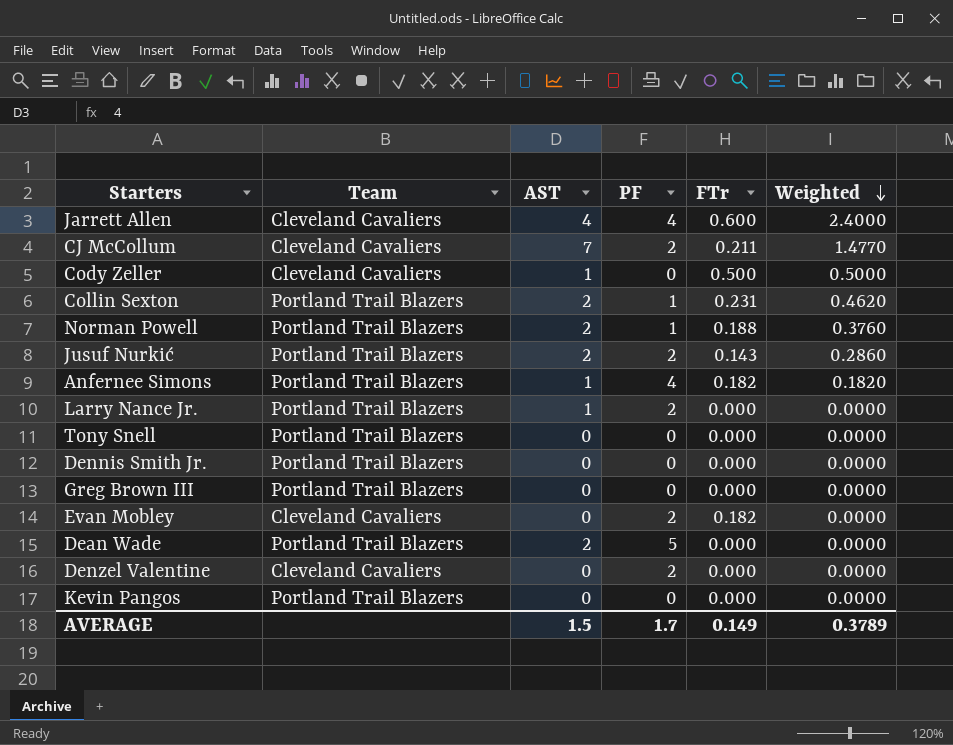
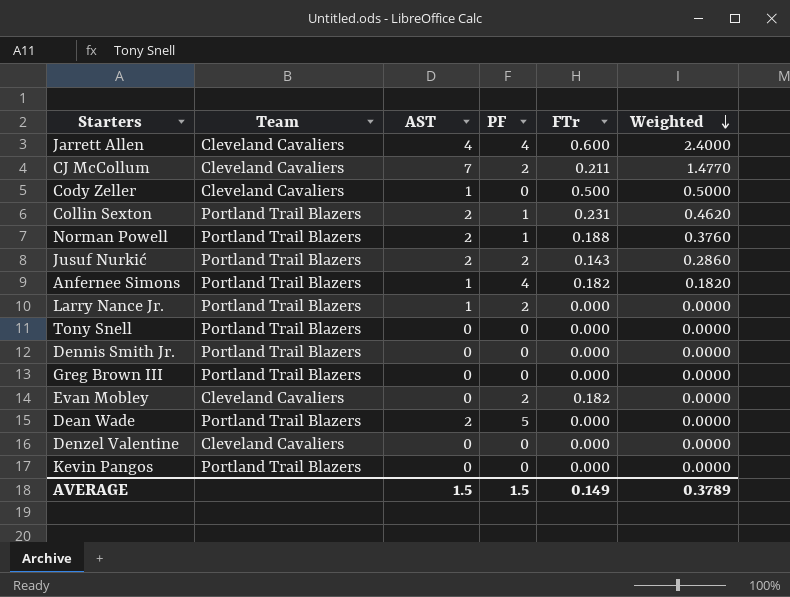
Denzel Valentine | PF: 2 -> 0
AVERAGE | PF: 1.7 -> 1.5

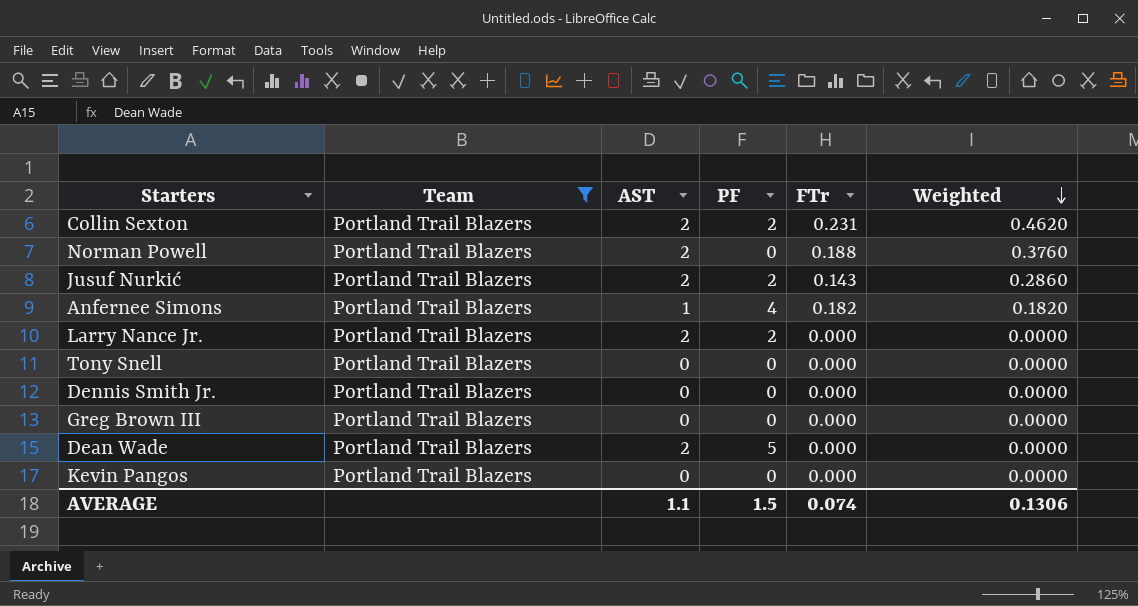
filter: none -> Team = Portland Trail Blazers
Collin Sexton | PF: 1 -> 2
Norman Powell | PF: 1 -> 0
Larry Nance Jr. | AST: 1 -> 2
AVERAGE | AST: 1.5 -> 1.1
AVERAGE | FTr: 0.149 -> 0.074
AVERAGE | Weighted: 0.3789 -> 0.1306

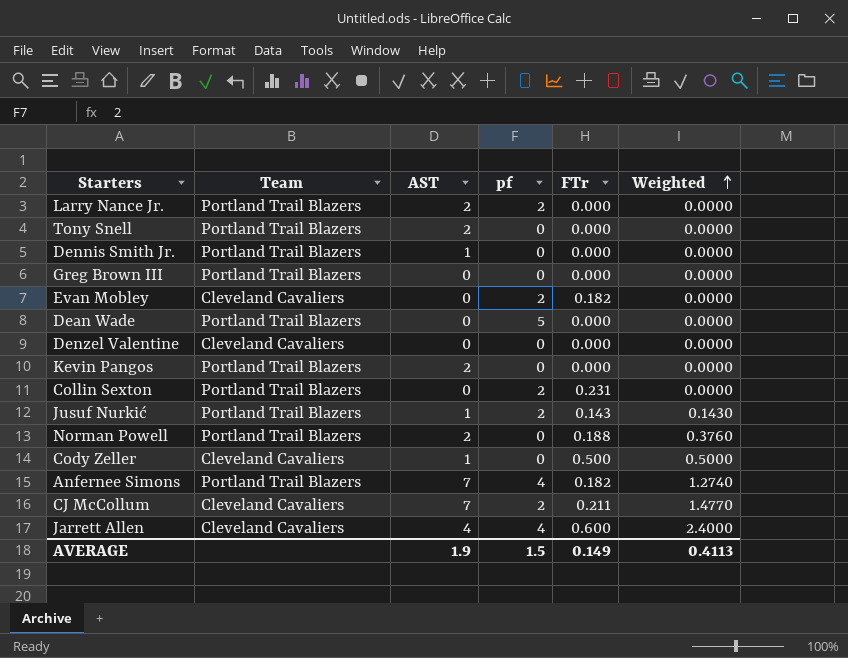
filter: Team = Portland Trail Blazers -> none
row order: Weighted descending -> Weighted ascending
column name: PF -> pf
Tony Snell | AST: 0 -> 2
Dennis Smith Jr. | AST: 0 -> 1
Dean Wade | AST: 2 -> 0
Kevin Pangos | AST: 0 -> 2
Collin Sexton | AST: 2 -> 0
Collin Sexton | Weighted: 0.4620 -> 0.0000
Jusuf Nurkić | AST: 2 -> 1
Jusuf Nurkić | Weighted: 0.2860 -> 0.1430
Anfernee Simons | AST: 1 -> 7
Anfernee Simons | Weighted: 0.1820 -> 1.2740
AVERAGE | AST: 1.1 -> 1.9
AVERAGE | FTr: 0.074 -> 0.149
AVERAGE | Weighted: 0.1306 -> 0.4113

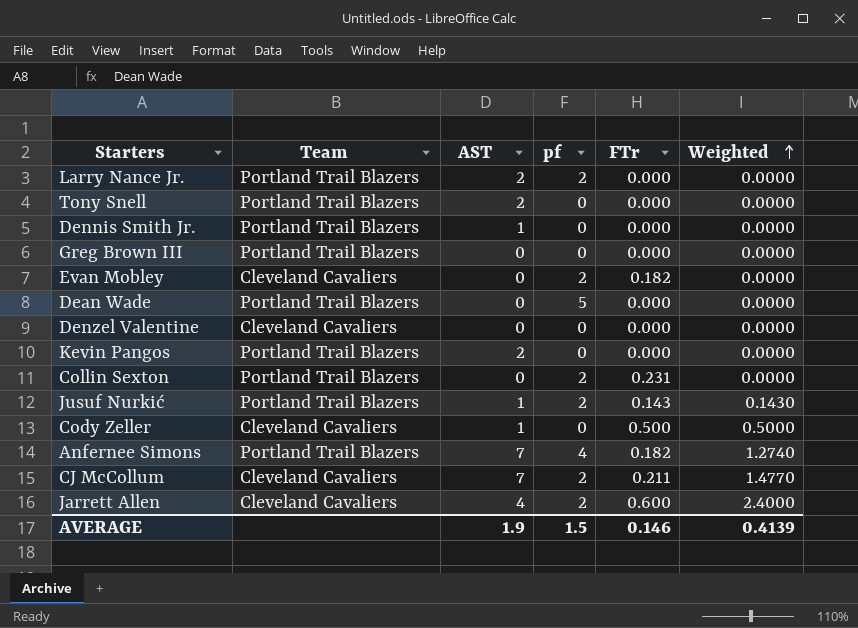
row Norman Powell: Portland Trail Blazers | 2 | 0 | 0.188 | 0.3760 -> none
Jarrett Allen | pf: 4 -> 2
AVERAGE | FTr: 0.149 -> 0.146
AVERAGE | Weighted: 0.4113 -> 0.4139

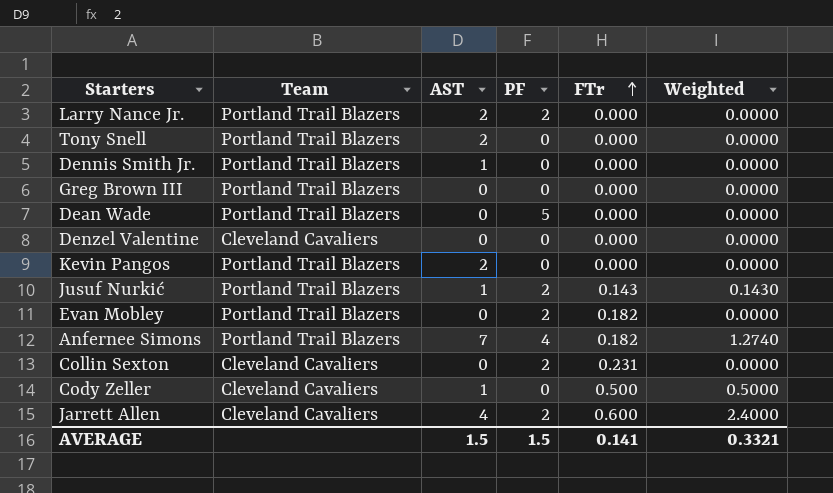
row order: Weighted ascending -> FTr ascending
column name: pf -> PF
row CJ McCollum: Cleveland Cavaliers | 7 | 2 | 0.211 | 1.4770 -> none
Evan Mobley | Team: Cleveland Cavaliers -> Portland Trail Blazers
Collin Sexton | Team: Portland Trail Blazers -> Cleveland Cavaliers
AVERAGE | AST: 1.9 -> 1.5
AVERAGE | FTr: 0.146 -> 0.141
AVERAGE | Weighted: 0.4139 -> 0.3321

